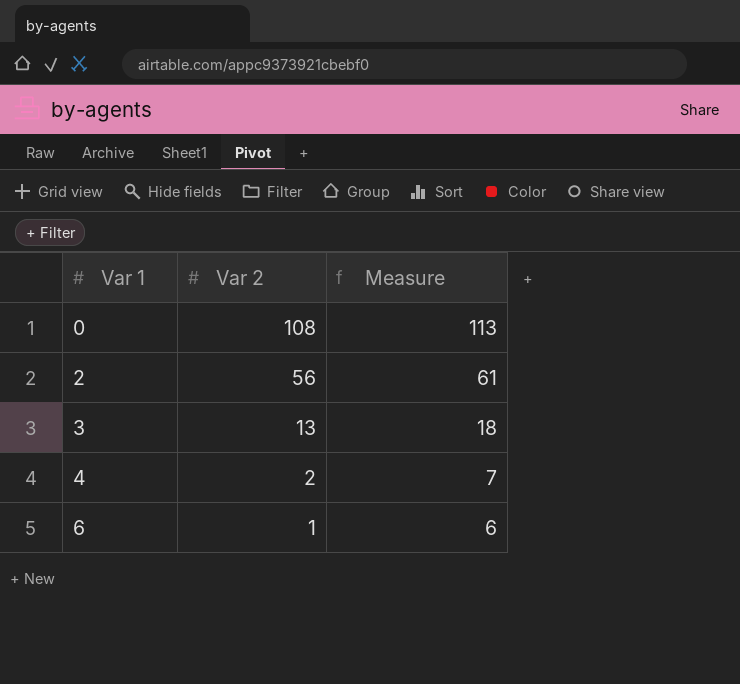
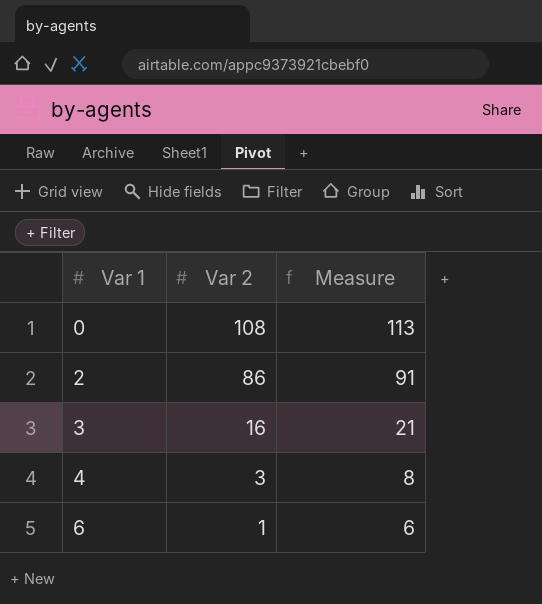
2 | Var 2: 56 -> 86
2 | Measure: 61 -> 91
3 | Var 2: 13 -> 16
3 | Measure: 18 -> 21
4 | Var 2: 2 -> 3
4 | Measure: 7 -> 8

